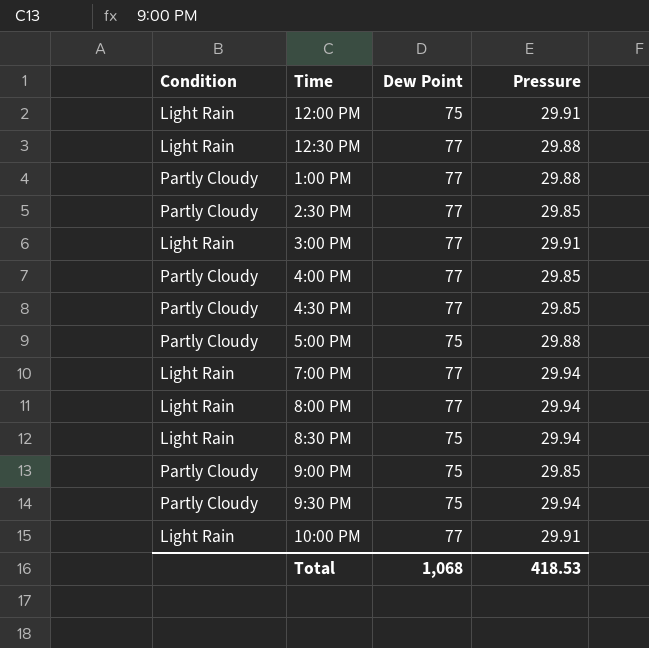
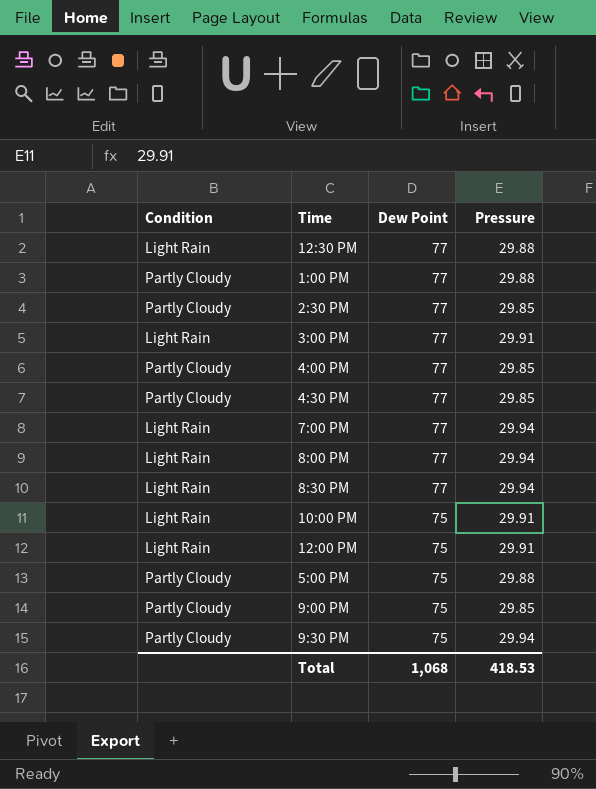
row order: none -> Dew Point descending
8:30 PM | Dew Point: 75 -> 77
10:00 PM | Dew Point: 77 -> 75

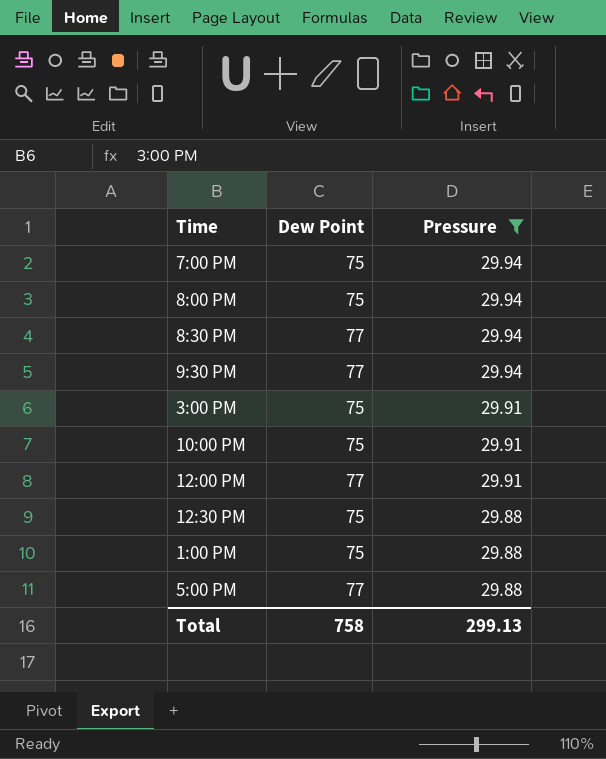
filter: none -> Pressure != 29.85
row order: Dew Point descending -> Pressure descending
column Condition | position: 1 -> none
7:00 PM | Dew Point: 77 -> 75
8:00 PM | Dew Point: 77 -> 75
9:30 PM | Dew Point: 75 -> 77
3:00 PM | Dew Point: 77 -> 75
12:00 PM | Dew Point: 75 -> 77
12:30 PM | Dew Point: 77 -> 75
1:00 PM | Dew Point: 77 -> 75
5:00 PM | Dew Point: 75 -> 77
Total | Dew Point: 1,068 -> 758
Total | Pressure: 418.53 -> 299.13

